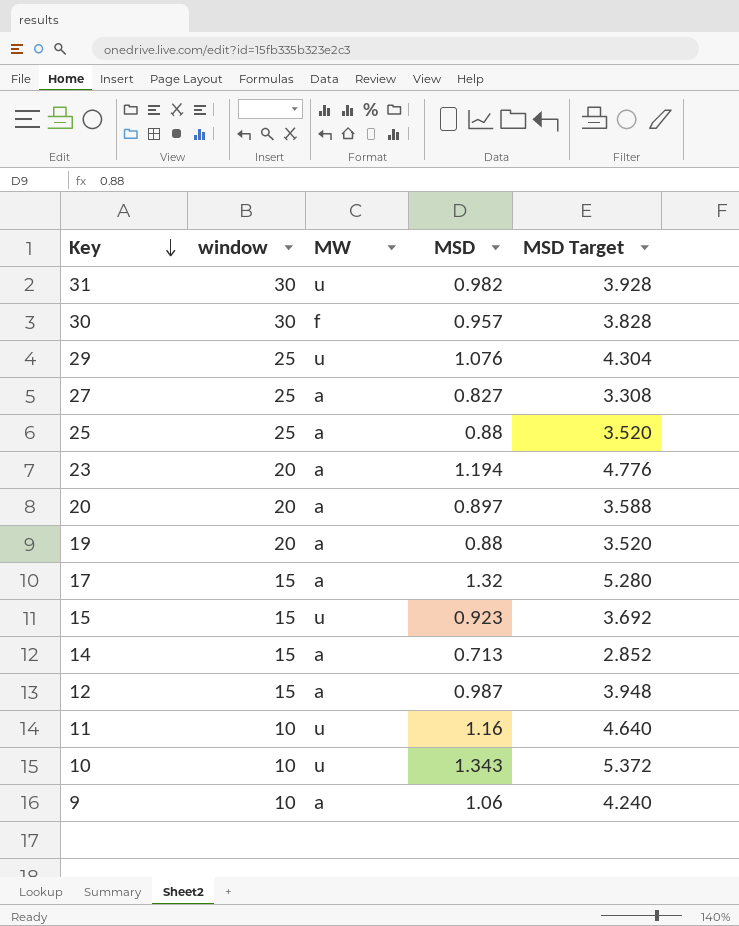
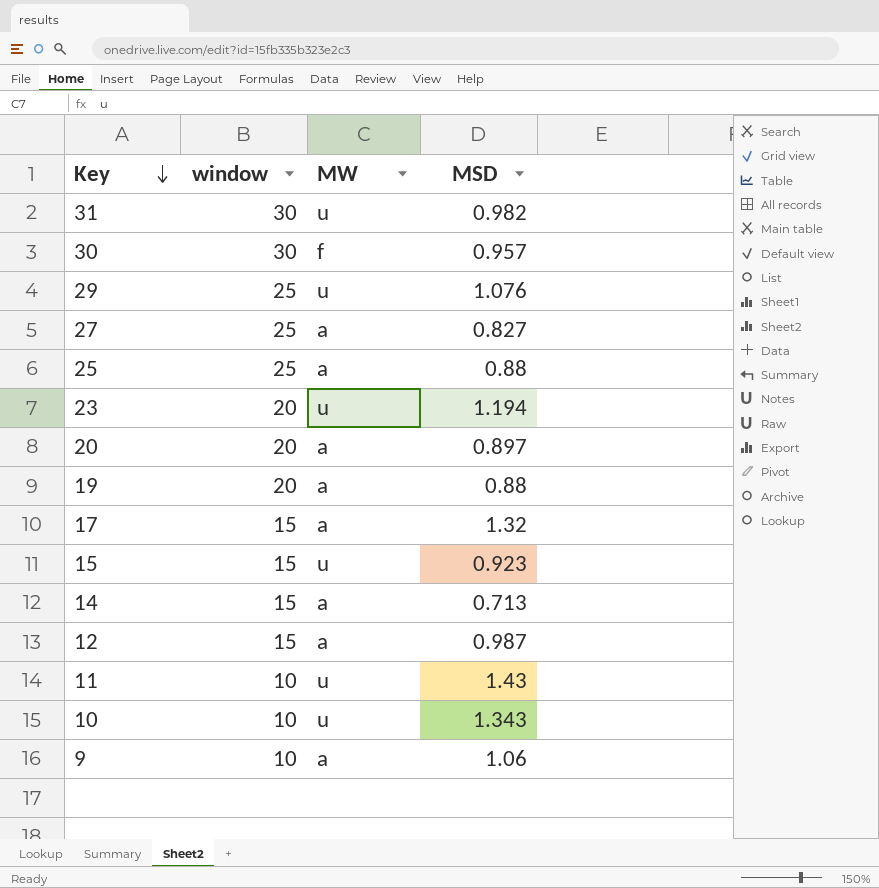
column MSD Target | formula: [MSD] * 4 -> none
23 | MW: a -> u
11 | MSD: 1.16 -> 1.43

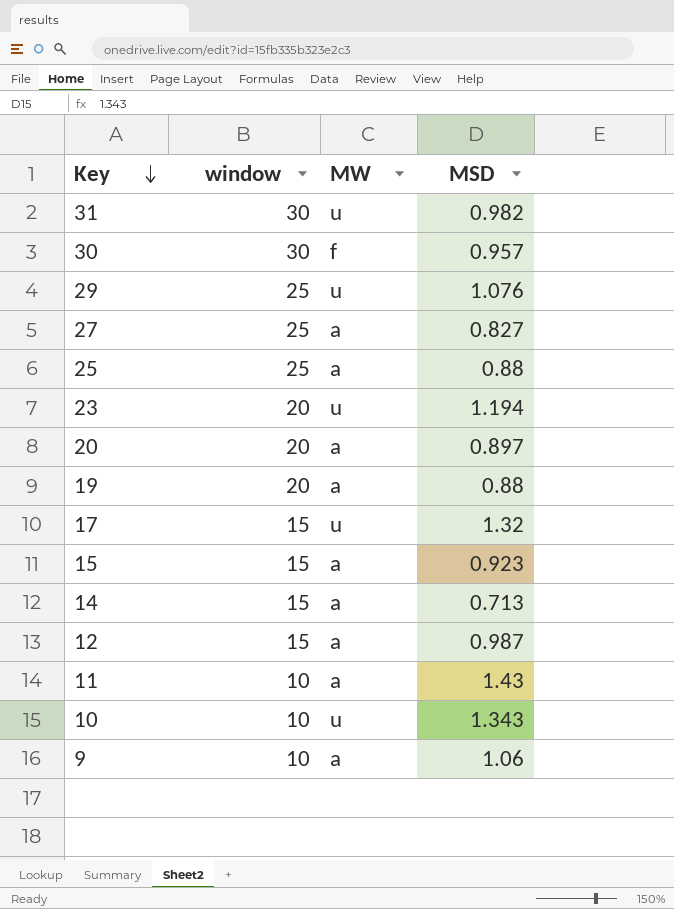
17 | MW: a -> u
15 | MW: u -> a
11 | MW: u -> a

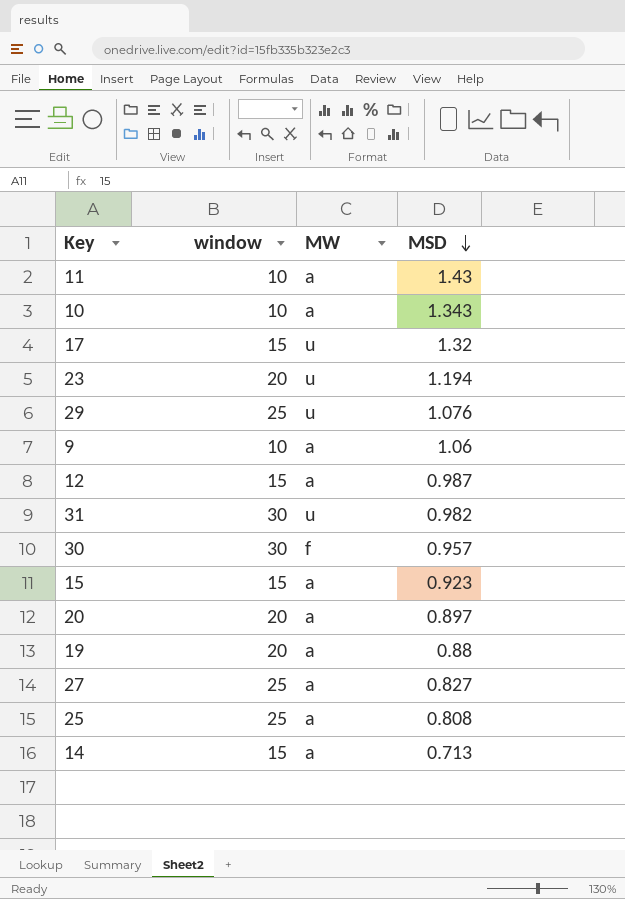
row order: Key descending -> MSD descending
10 | MW: u -> a
25 | MSD: 0.88 -> 0.808

